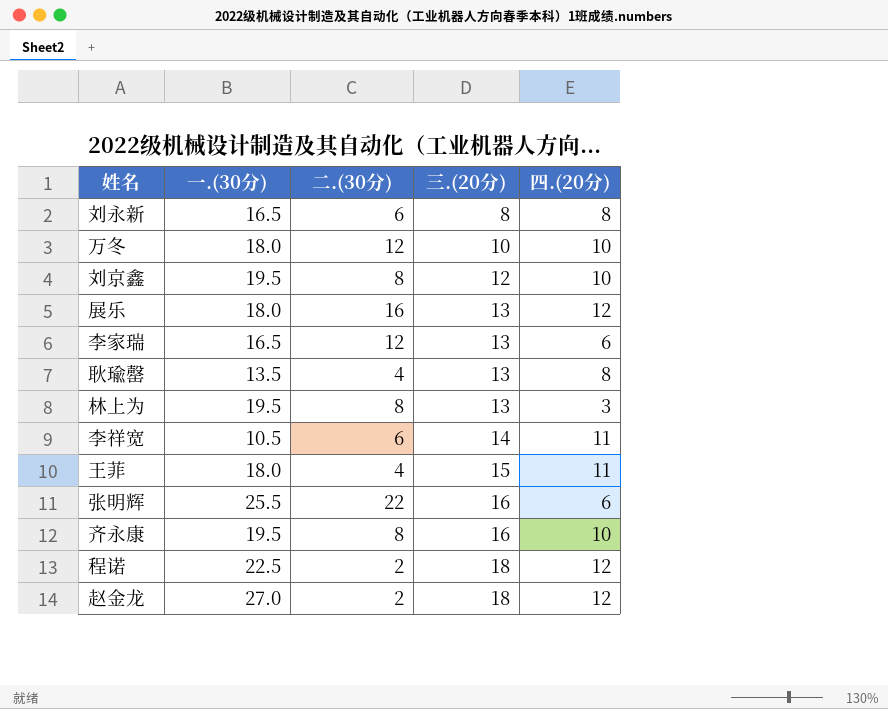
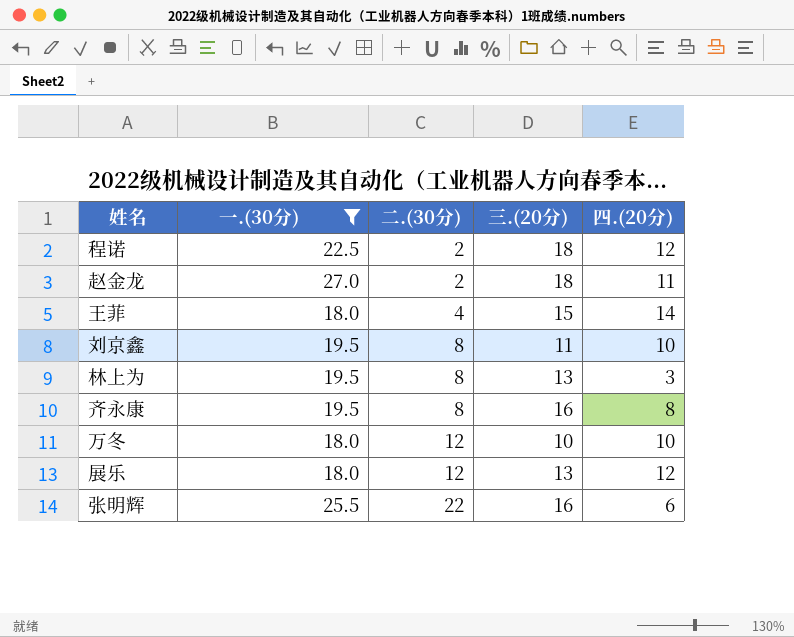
filter: none -> 一.(30分) >= 18.0
row order: 三.(20分) ascending -> 二.(30分) ascending
赵金龙 | 四.(20分): 12 -> 11
王菲 | 四.(20分): 11 -> 14
刘京鑫 | 三.(20分): 12 -> 11
齐永康 | 四.(20分): 10 -> 8
展乐 | 二.(30分): 16 -> 12

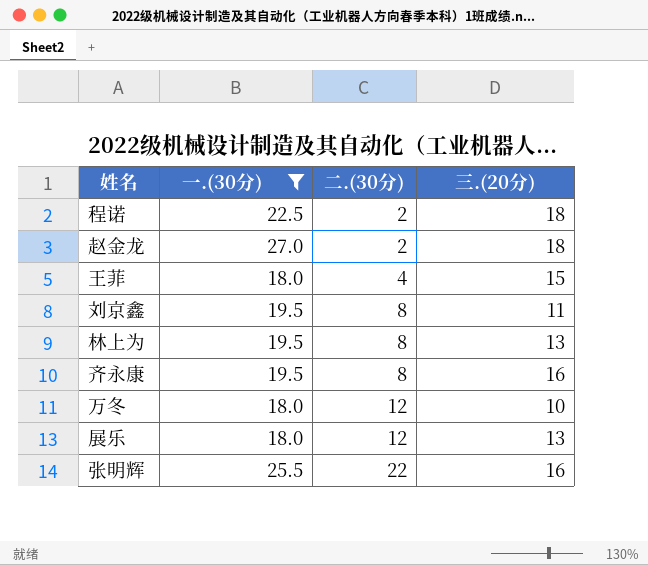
column 四.(20分) | position: 5 -> none

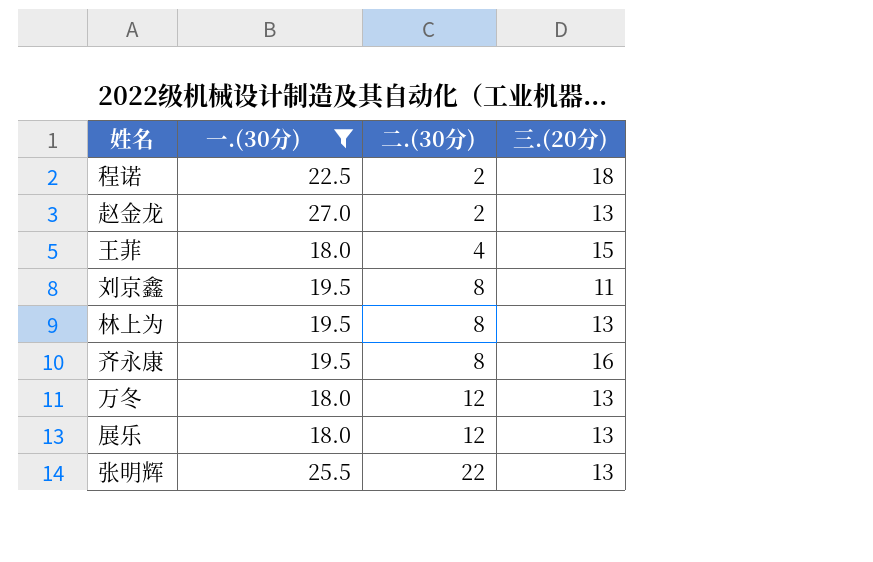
赵金龙 | 三.(20分): 18 -> 13
万冬 | 三.(20分): 10 -> 13
张明辉 | 三.(20分): 16 -> 13

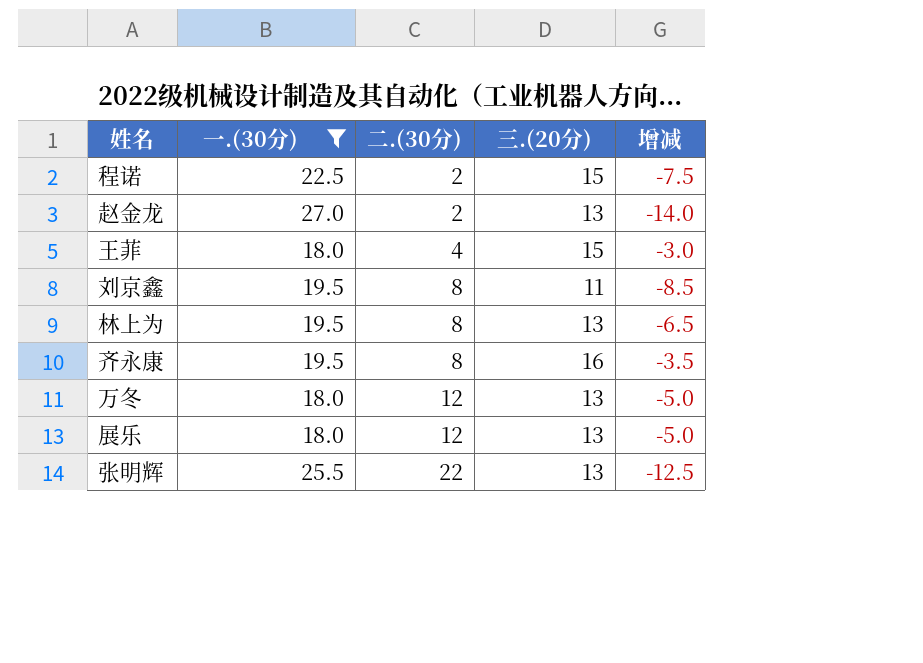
column 增减 | formula: none -> [三.(20分)] - [一.(30分)]
程诺 | 三.(20分): 18 -> 15

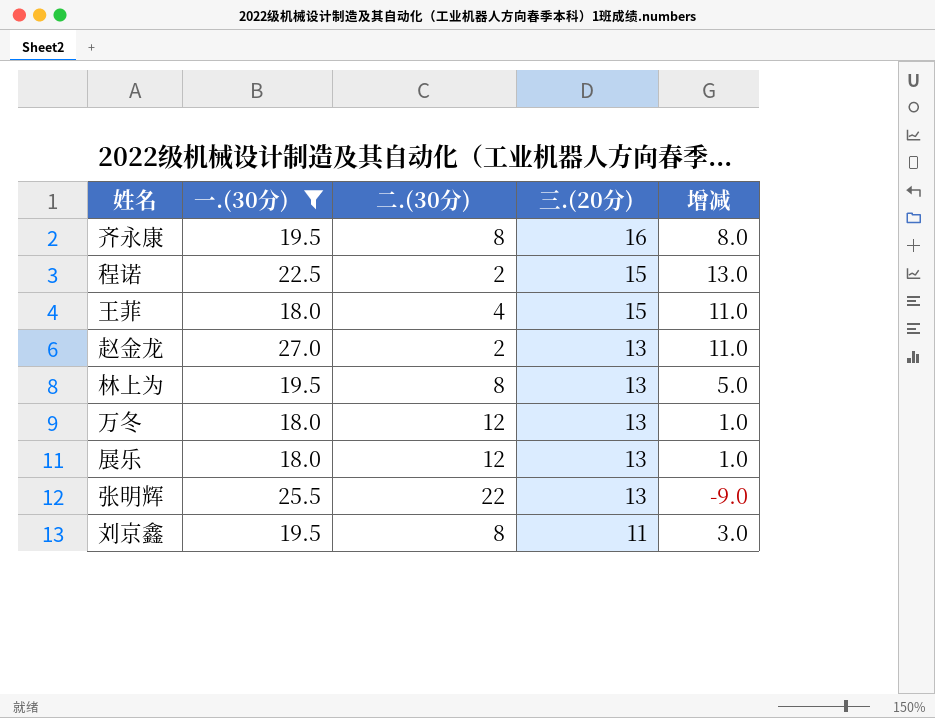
row order: 二.(30分) ascending -> 三.(20分) descending
column 增减 | formula: [三.(20分)] - [一.(30分)] -> [三.(20分)] - [二.(30分)]

